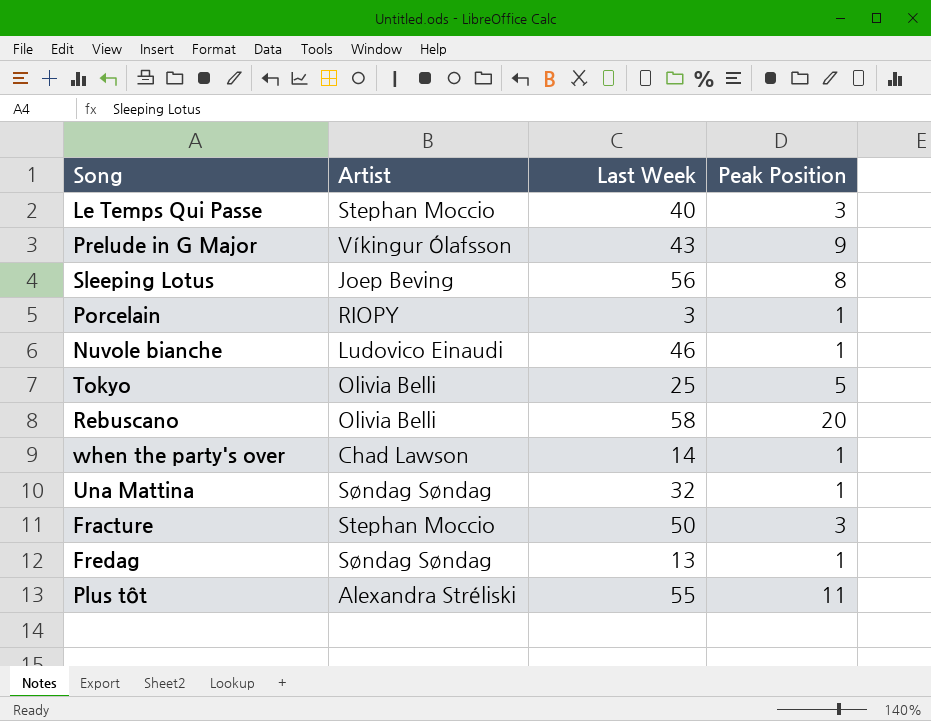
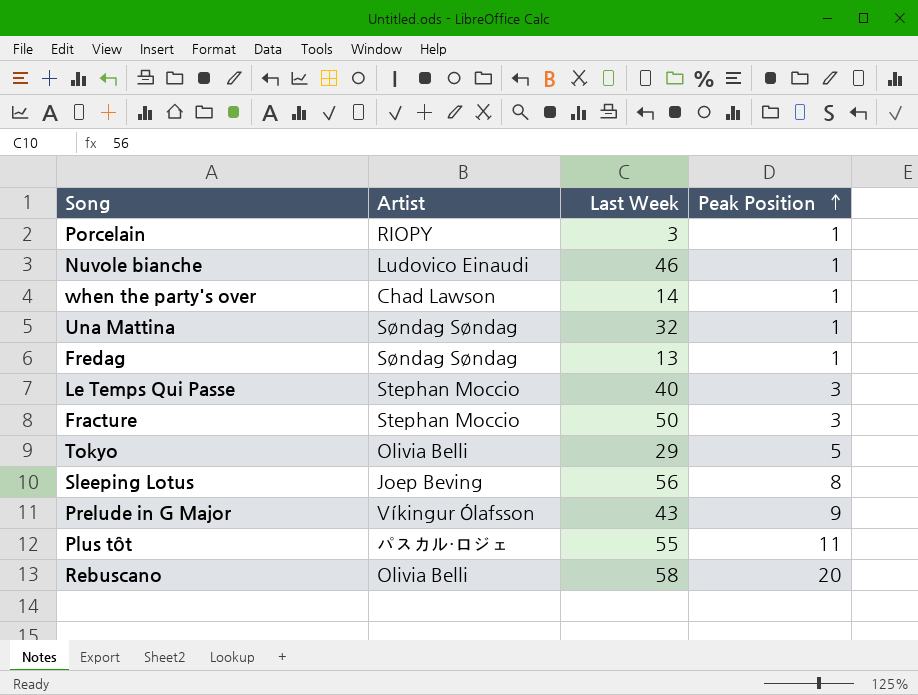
row order: none -> Peak Position ascending
Tokyo | Last Week: 25 -> 29
Plus tôt | Artist: Alexandra Stréliski -> パスカル・ロジェ

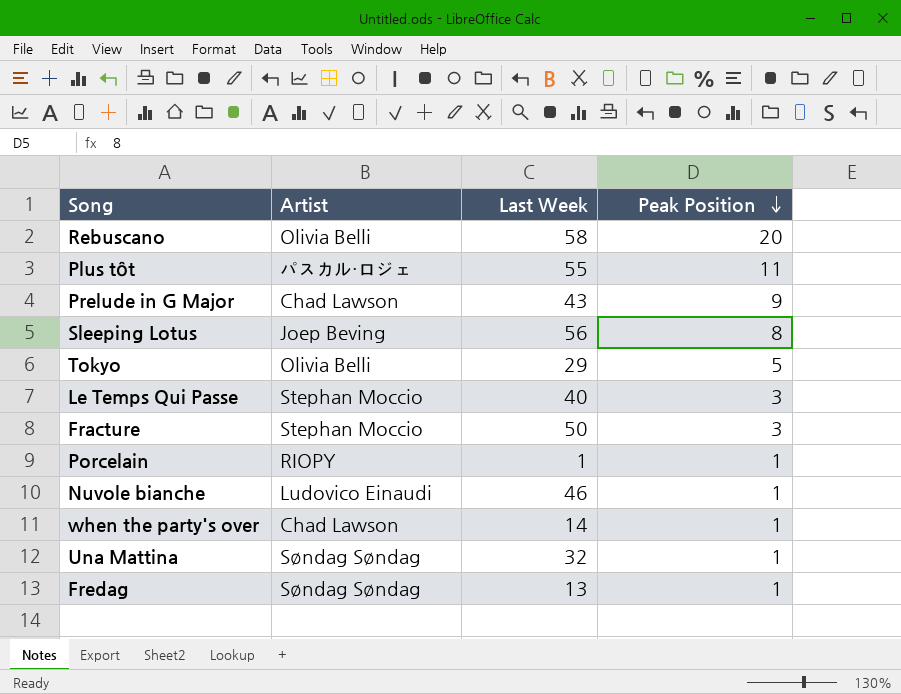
row order: Peak Position ascending -> Peak Position descending
Prelude in G Major | Artist: Víkingur Ólafsson -> Chad Lawson
Porcelain | Last Week: 3 -> 1

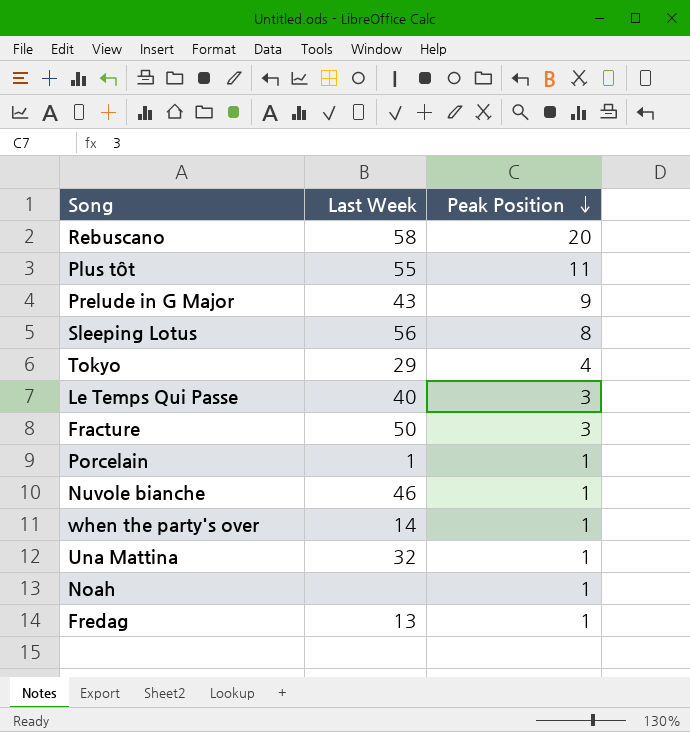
column Artist | position: 2 -> none
Tokyo | Peak Position: 5 -> 4
row Noah: none -> none | 1

